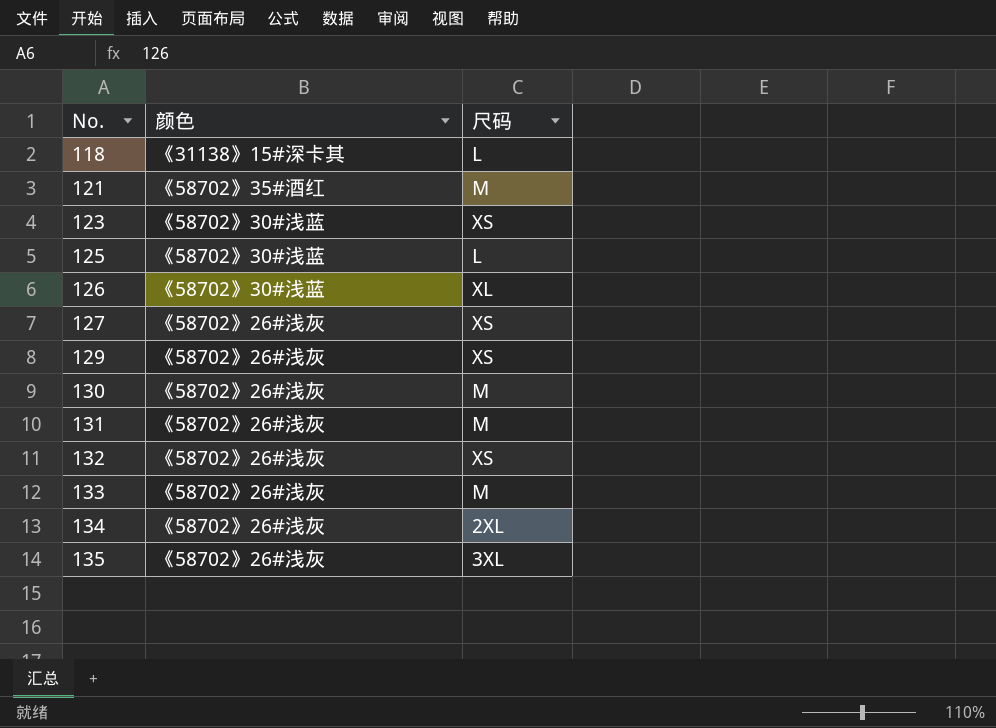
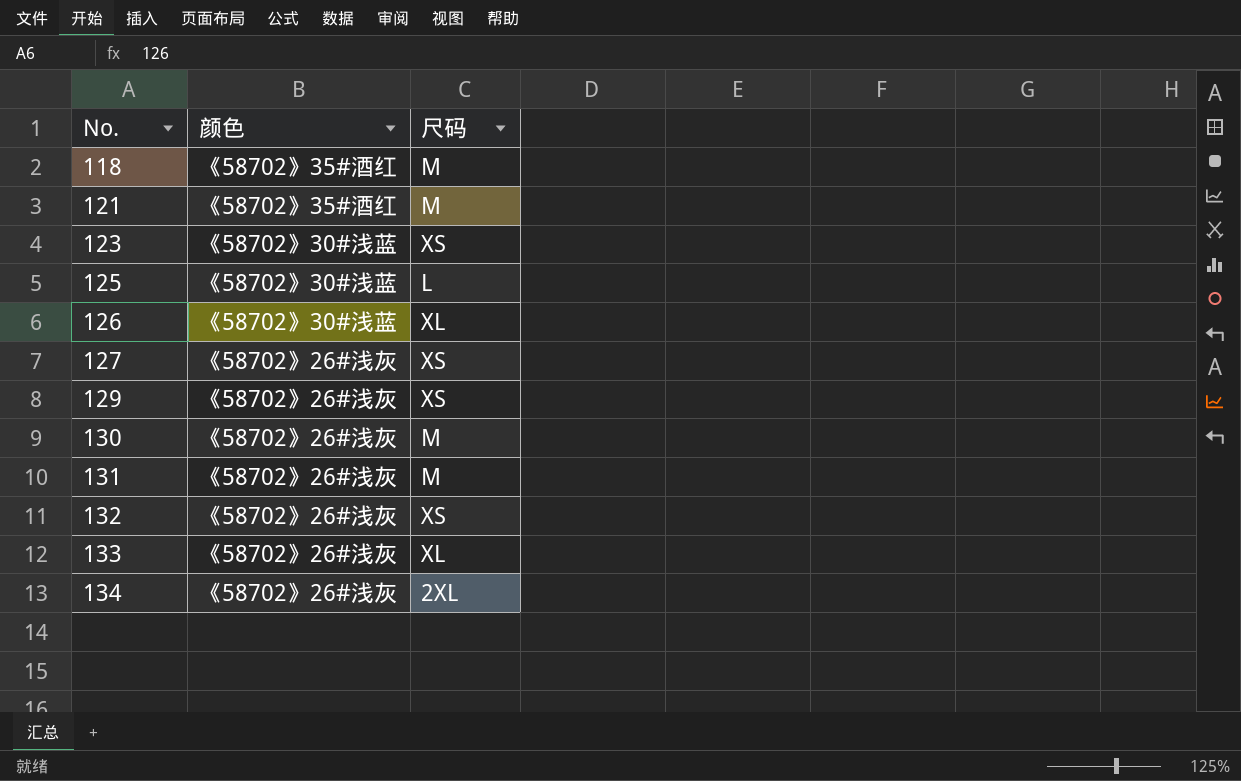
row 135: 《58702》26#浅灰 | 3XL -> none
118 | 颜色: 《31138》15#深卡其 -> 《58702》35#酒红
118 | 尺码: L -> M
133 | 尺码: M -> XL

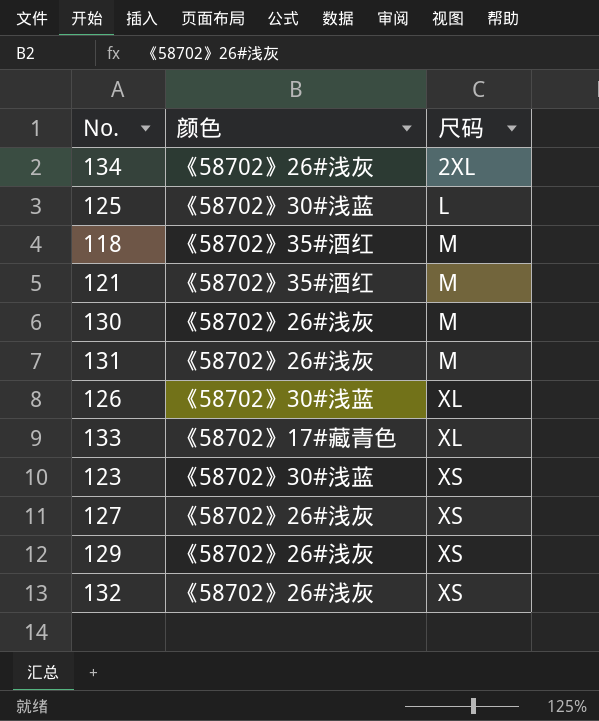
row order: No. ascending -> 尺码 ascending
133 | 颜色: 《58702》26#浅灰 -> 《58702》17#藏青色

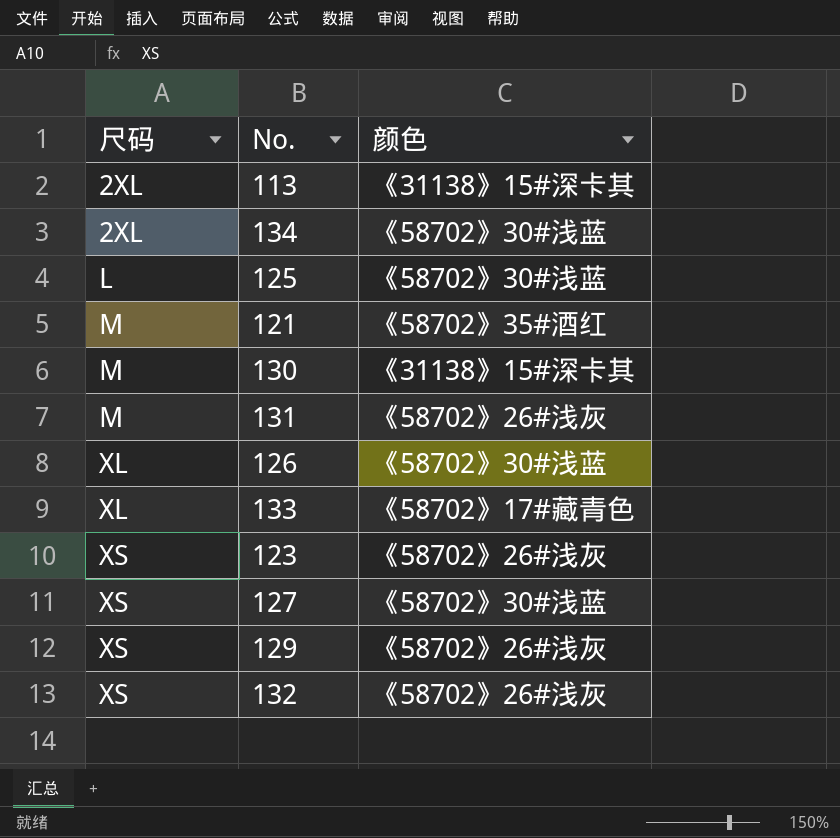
column 尺码 | position: 3 -> 1
row 118: 《58702》35#酒红 | M -> none
row 113: none -> 2XL | 《31138》15#深卡其
134 | 颜色: 《58702》26#浅灰 -> 《58702》30#浅蓝
130 | 颜色: 《58702》26#浅灰 -> 《31138》15#深卡其
123 | 颜色: 《58702》30#浅蓝 -> 《58702》26#浅灰
127 | 颜色: 《58702》26#浅灰 -> 《58702》30#浅蓝

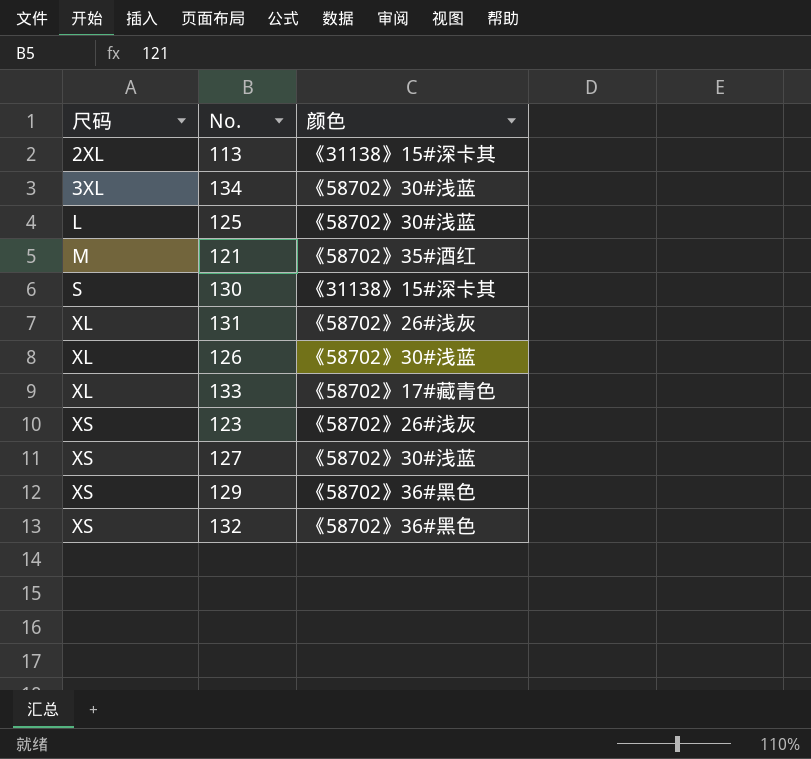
134 | 尺码: 2XL -> 3XL
130 | 尺码: M -> S
131 | 尺码: M -> XL
129 | 颜色: 《58702》26#浅灰 -> 《58702》36#黑色
132 | 颜色: 《58702》26#浅灰 -> 《58702》36#黑色

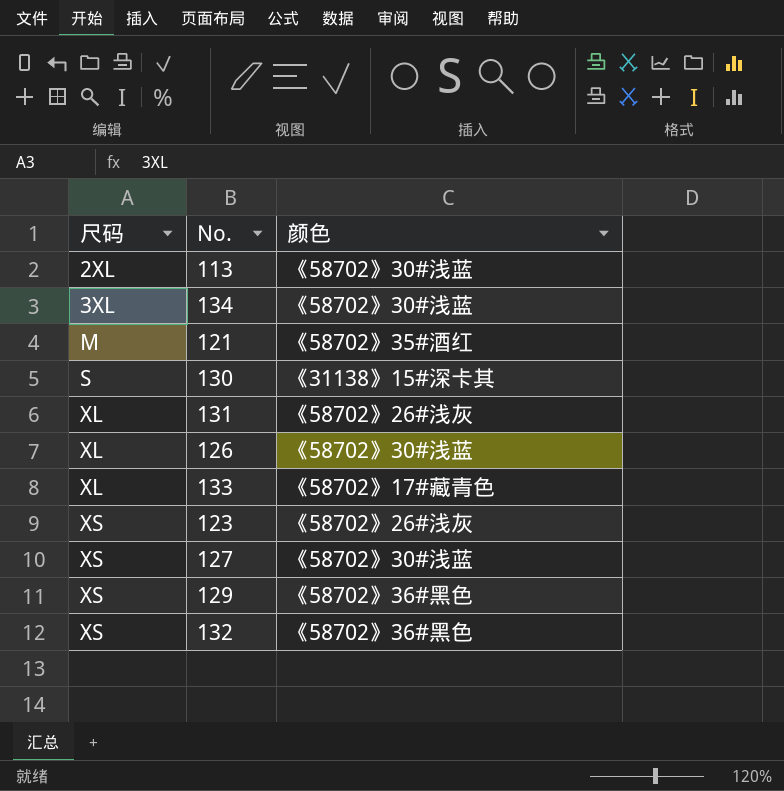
row 125: L | 《58702》30#浅蓝 -> none
113 | 颜色: 《31138》15#深卡其 -> 《58702》30#浅蓝

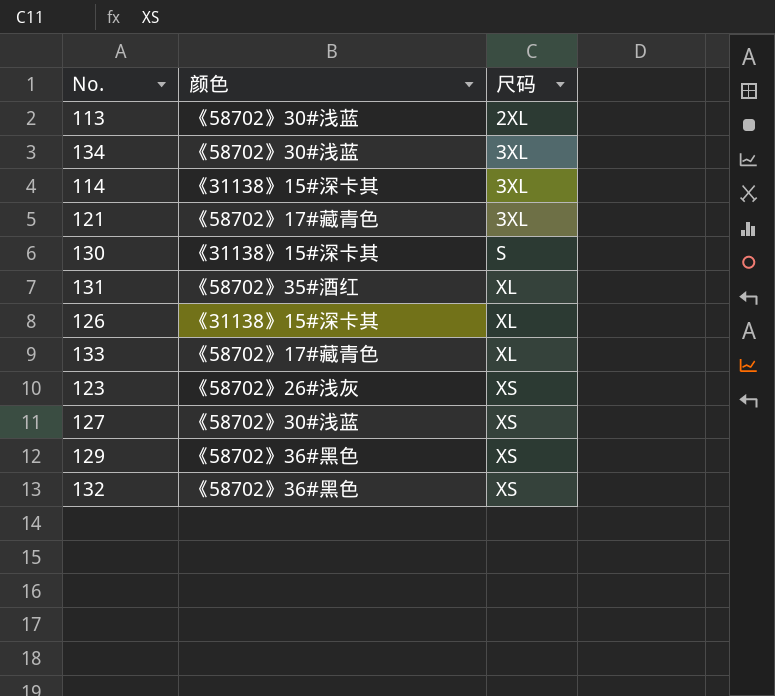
column 尺码 | position: 1 -> 3
row 114: none -> 《31138》15#深卡其 | 3XL
121 | 颜色: 《58702》35#酒红 -> 《58702》17#藏青色
121 | 尺码: M -> 3XL
131 | 颜色: 《58702》26#浅灰 -> 《58702》35#酒红
126 | 颜色: 《58702》30#浅蓝 -> 《31138》15#深卡其

